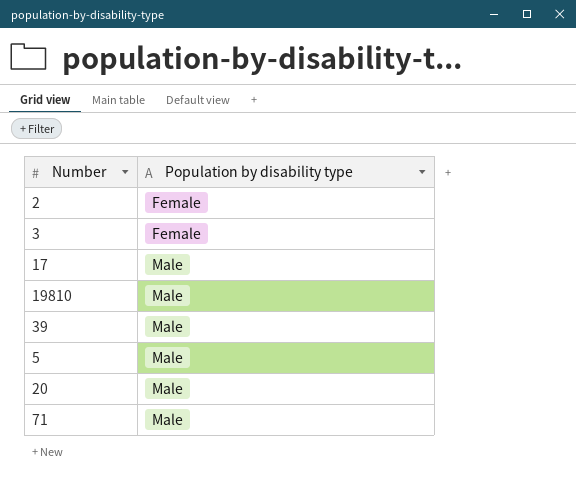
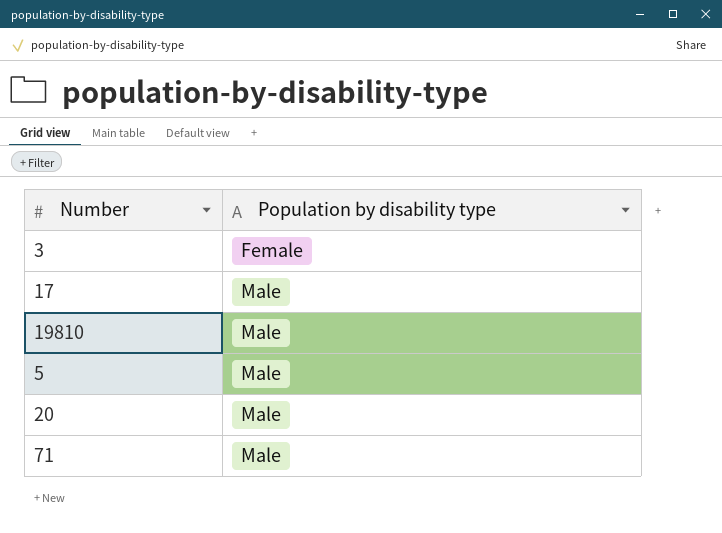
row 2: Female -> none
row 39: Male -> none

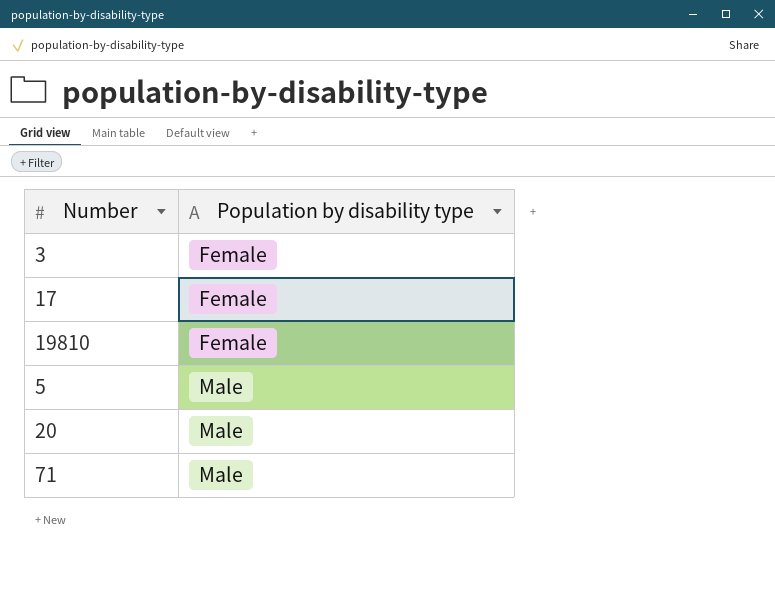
17 | Population by disability type: Male -> Female
19810 | Population by disability type: Male -> Female

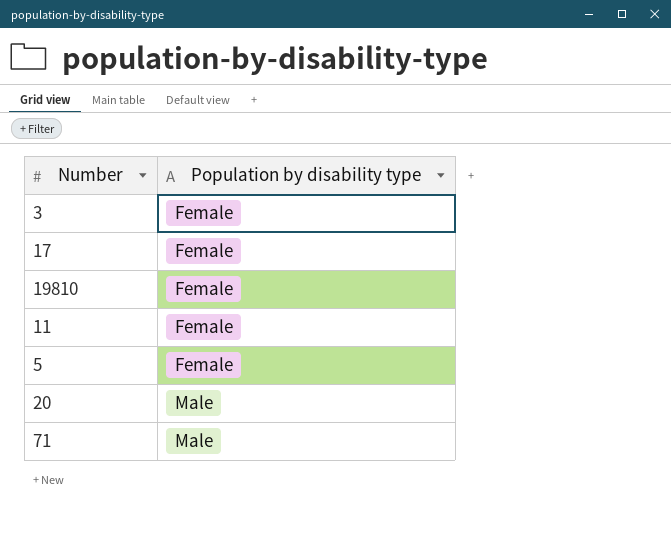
row 11: none -> Female
5 | Population by disability type: Male -> Female

